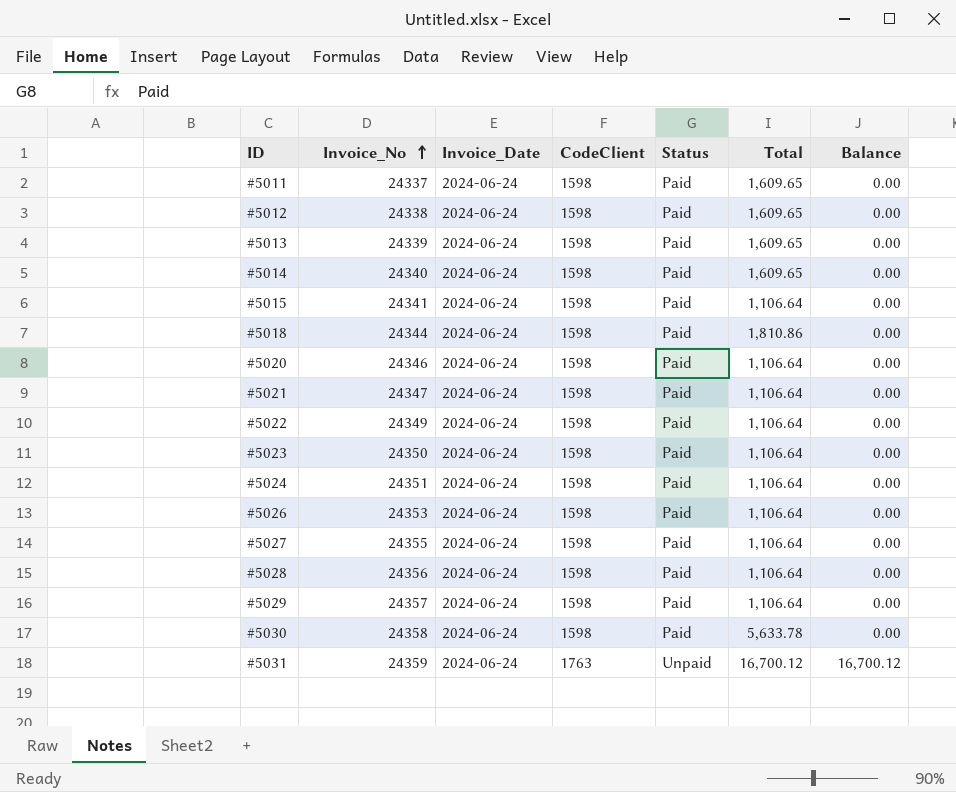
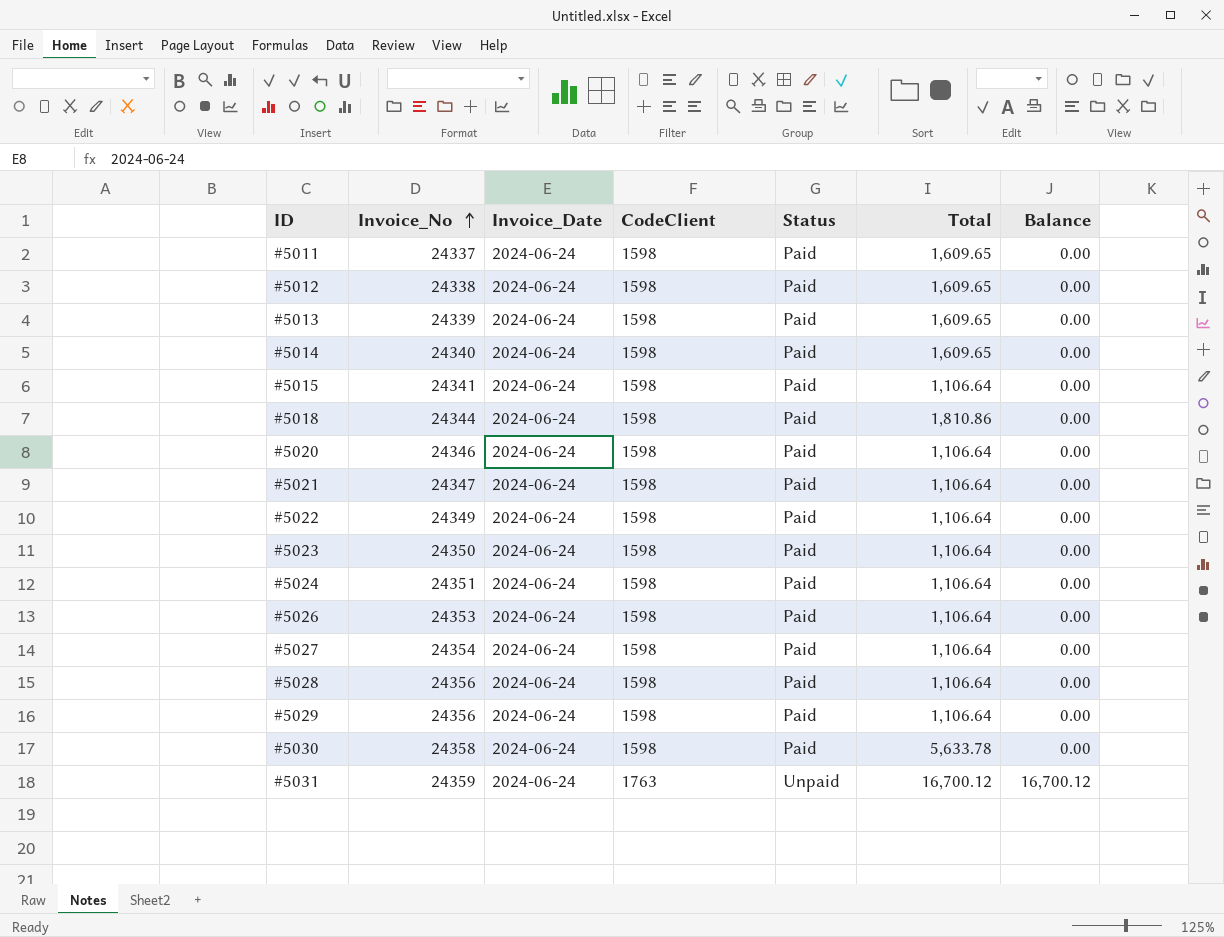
#5027 | Invoice_No: 24355 -> 24354
#5029 | Invoice_No: 24357 -> 24356

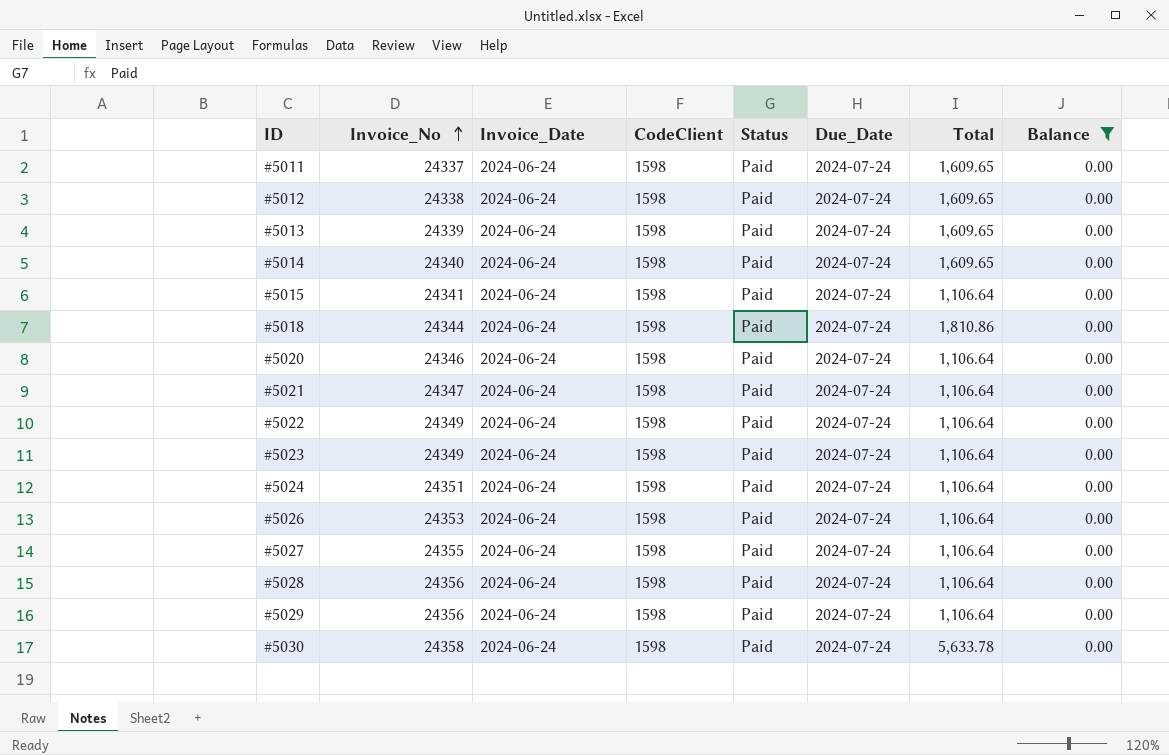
filter: none -> Balance = 0.00
column Due_Date | position: none -> 6
#5023 | Invoice_No: 24350 -> 24349
#5027 | Invoice_No: 24354 -> 24355

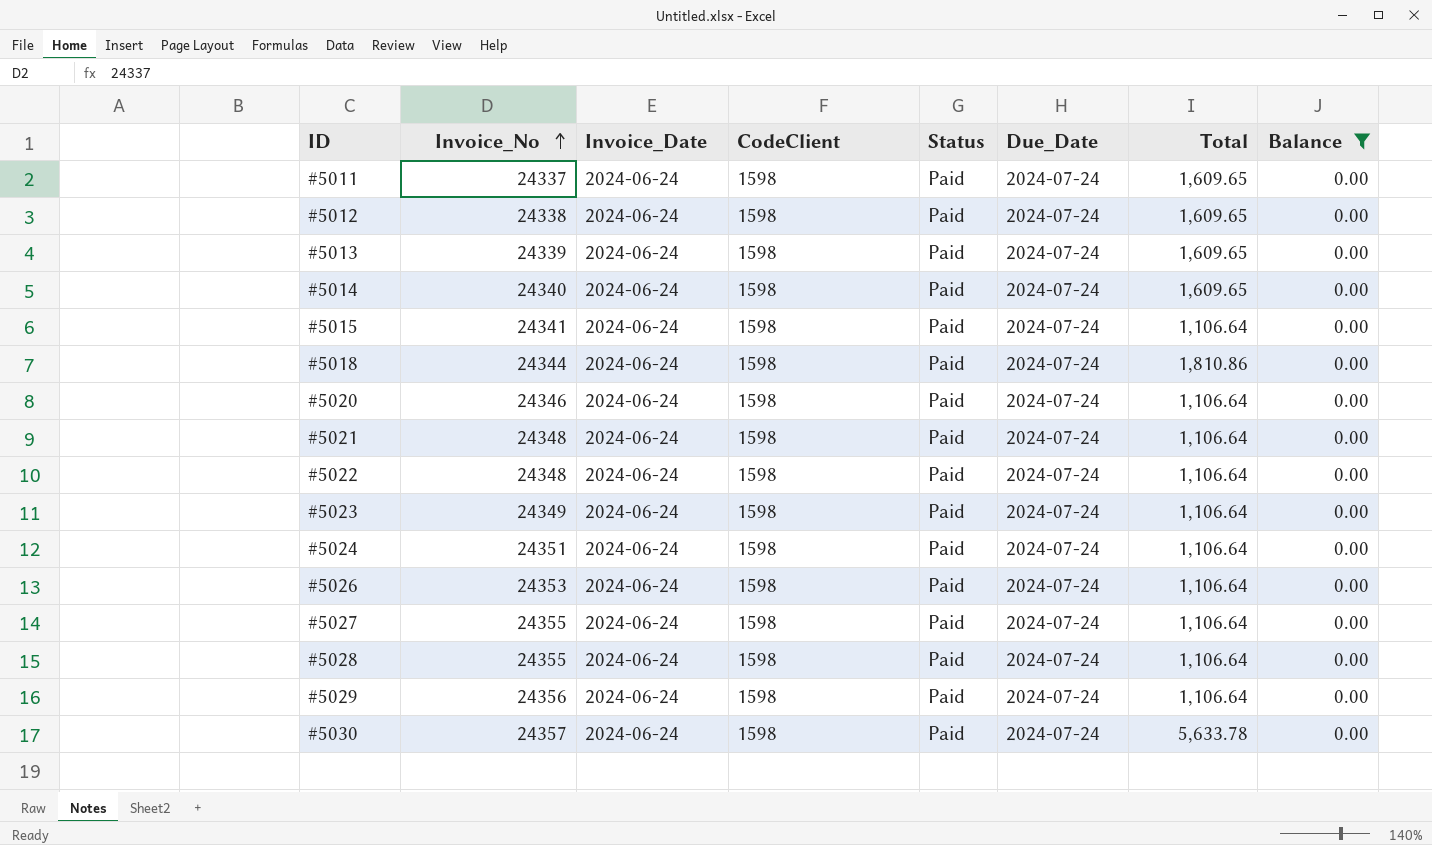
#5021 | Invoice_No: 24347 -> 24348
#5022 | Invoice_No: 24349 -> 24348
#5028 | Invoice_No: 24356 -> 24355
#5030 | Invoice_No: 24358 -> 24357

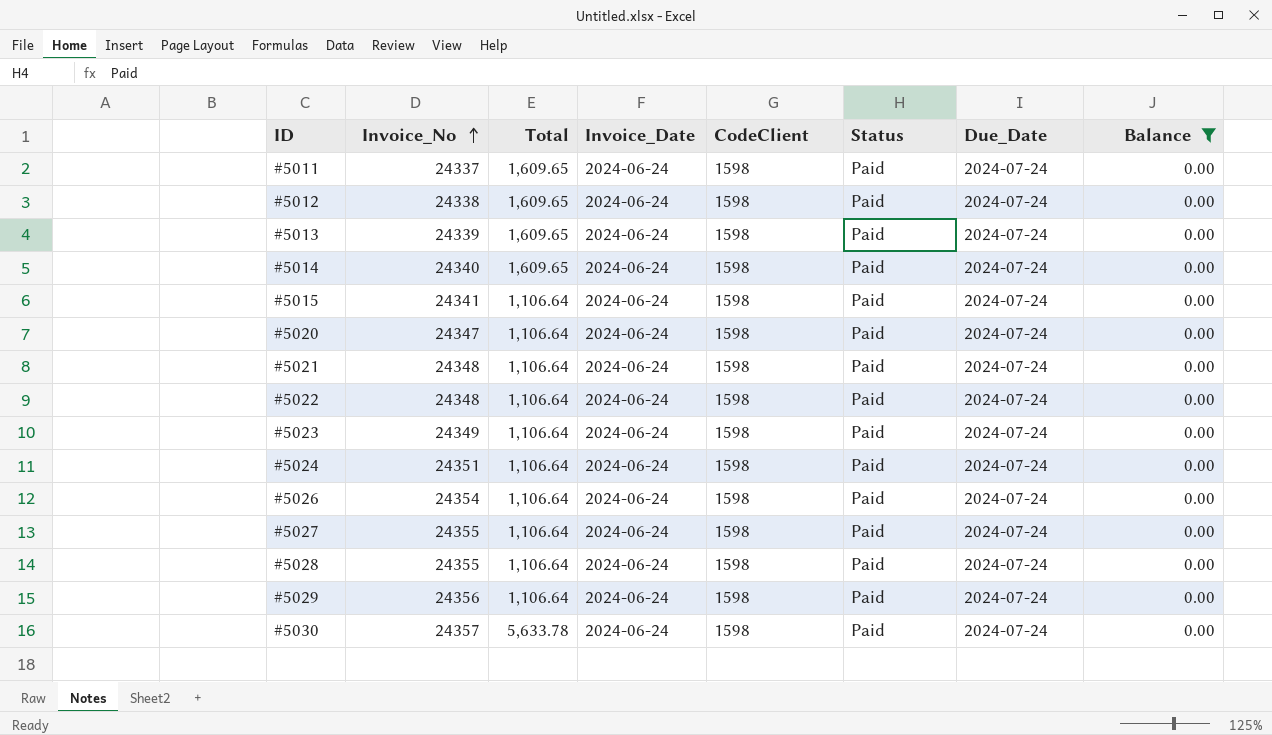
column Total | position: 7 -> 3
row #5018: 24344 | 2024-06-24 | 1598 | Paid | 2024-07-24 | 1,810.86 | 0.00 -> none
#5020 | Invoice_No: 24346 -> 24347
#5026 | Invoice_No: 24353 -> 24354

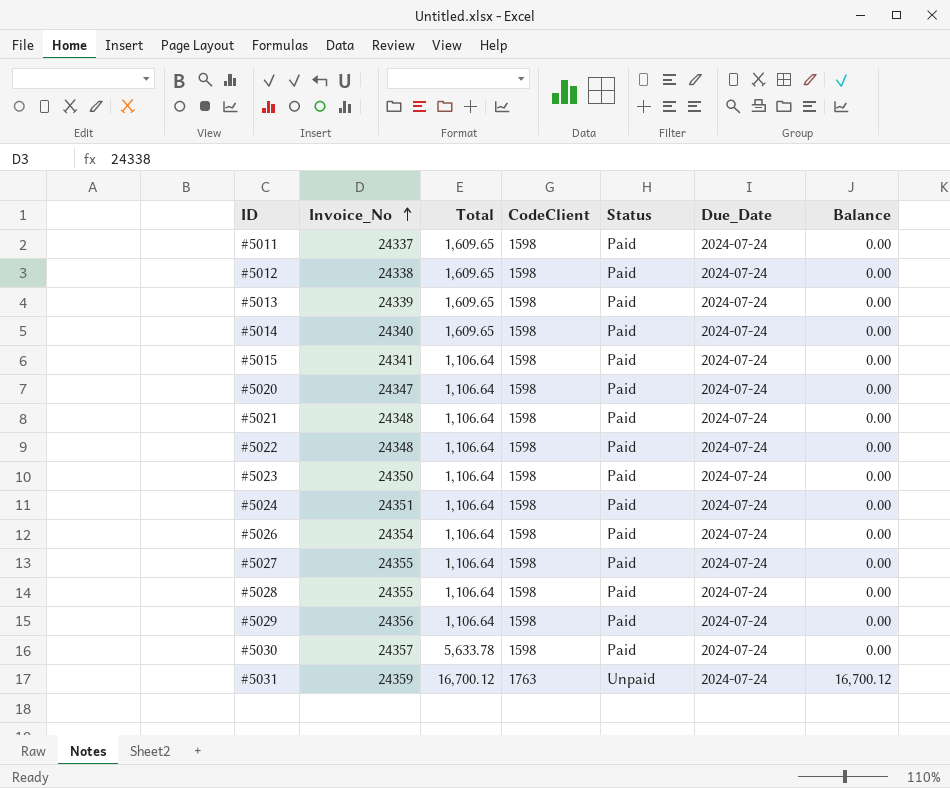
filter: Balance = 0.00 -> none
column Invoice_Date | position: 4 -> none
#5023 | Invoice_No: 24349 -> 24350

